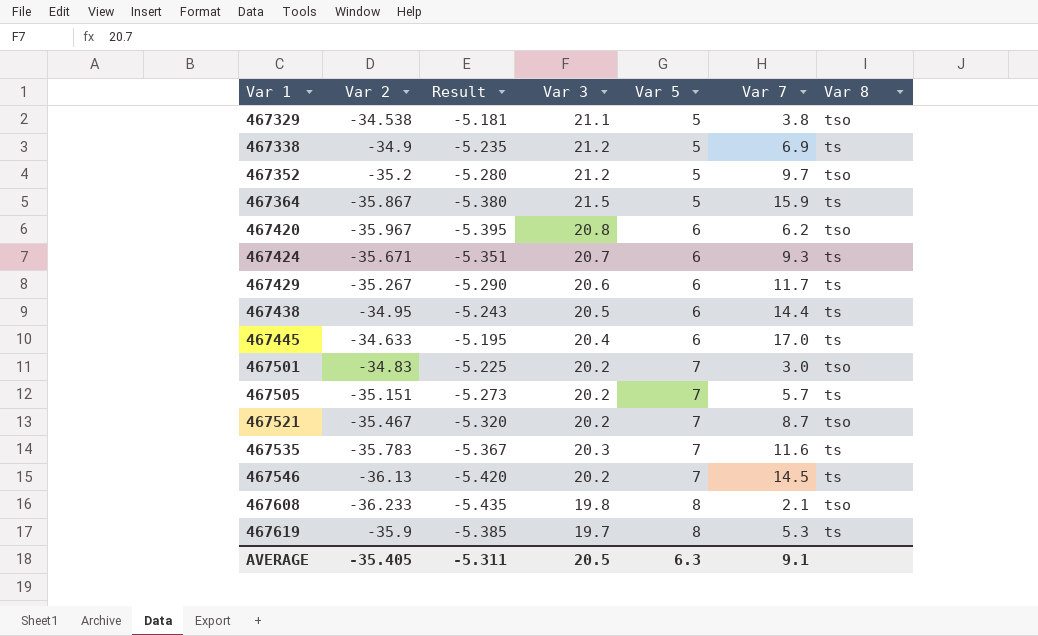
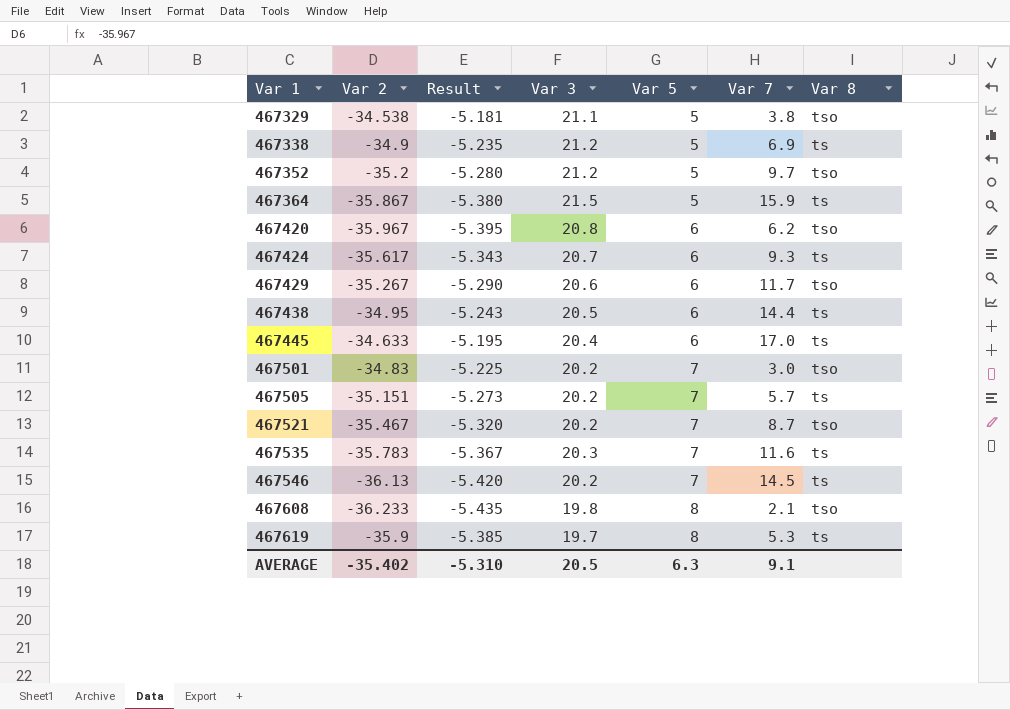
467424 | Var 2: -35.671 -> -35.617
467424 | Result: -5.351 -> -5.343
467429 | Var 8: ts -> tso
AVERAGE | Var 2: -35.405 -> -35.402
AVERAGE | Result: -5.311 -> -5.310

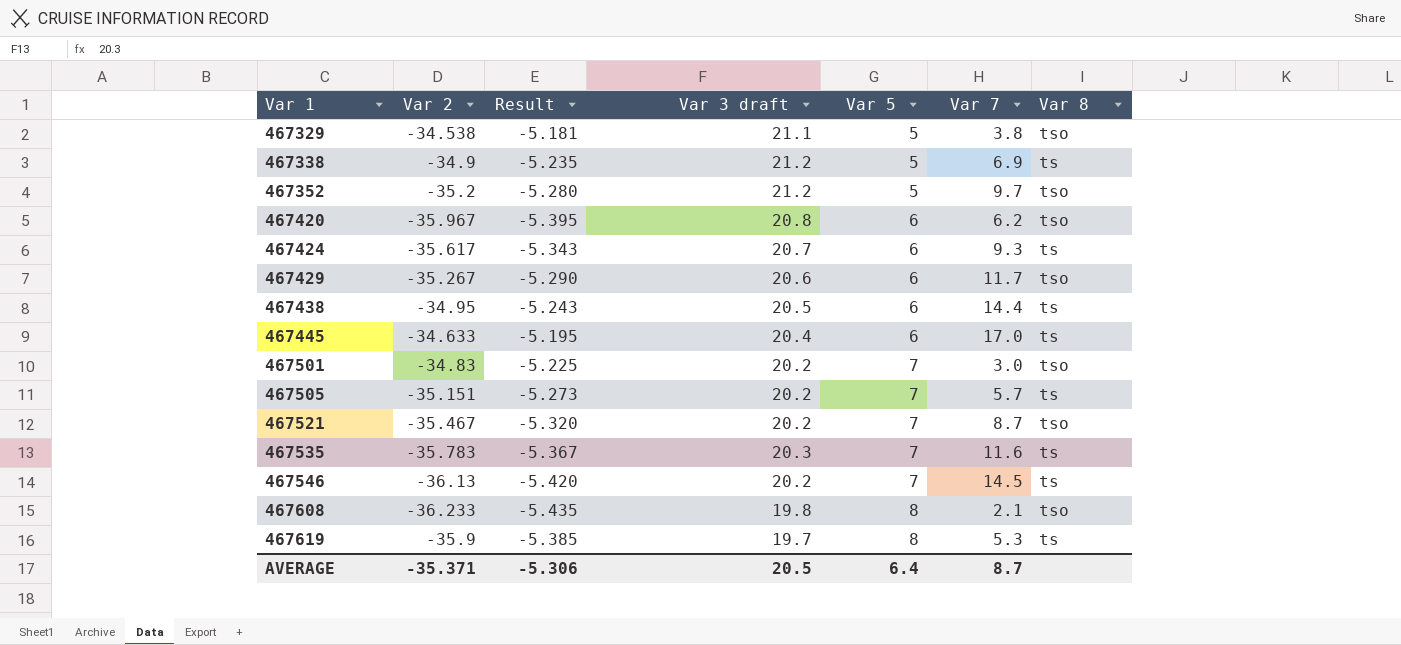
column name: Var 3 -> Var 3 draft
row 467364: -35.867 | -5.380 | 21.5 | 5 | 15.9 | ts -> none
AVERAGE | Var 2: -35.402 -> -35.371
AVERAGE | Result: -5.310 -> -5.306
AVERAGE | Var 5: 6.3 -> 6.4
AVERAGE | Var 7: 9.1 -> 8.7

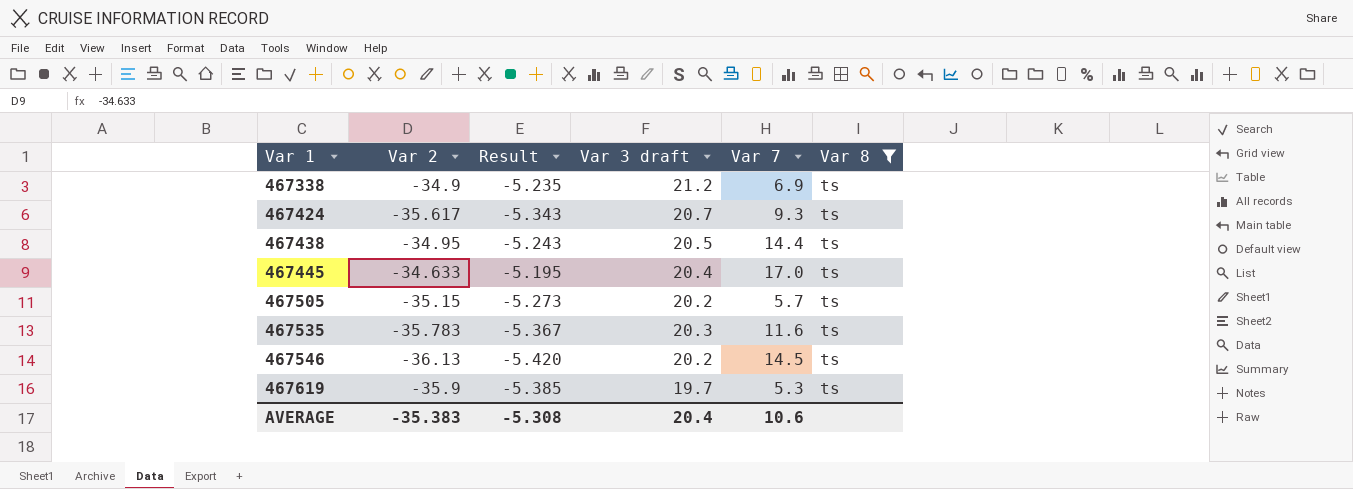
filter: none -> Var 8 = ts
column Var 5 | position: 5 -> none
467505 | Var 2: -35.151 -> -35.15
AVERAGE | Var 2: -35.371 -> -35.383
AVERAGE | Result: -5.306 -> -5.308
AVERAGE | Var 3 draft: 20.5 -> 20.4
AVERAGE | Var 7: 8.7 -> 10.6

